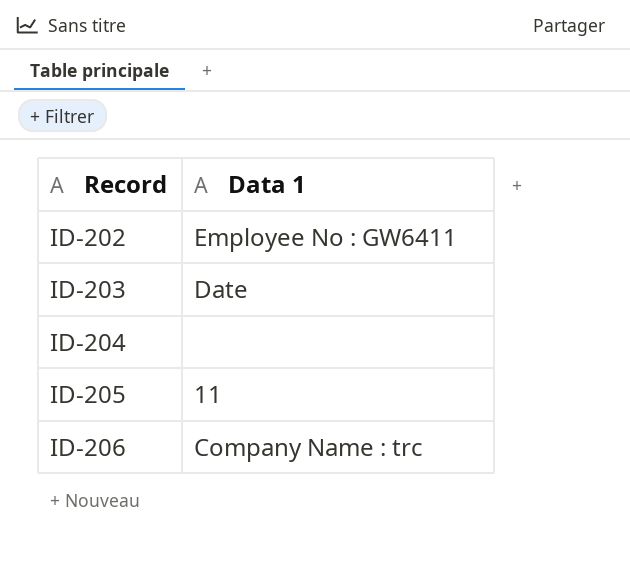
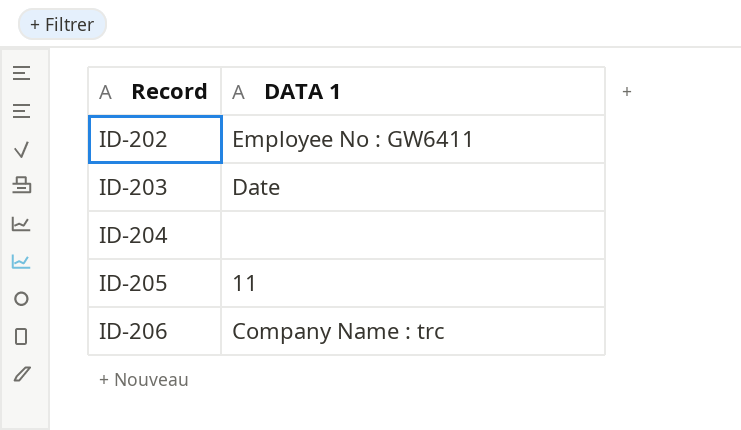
column name: Data 1 -> DATA 1

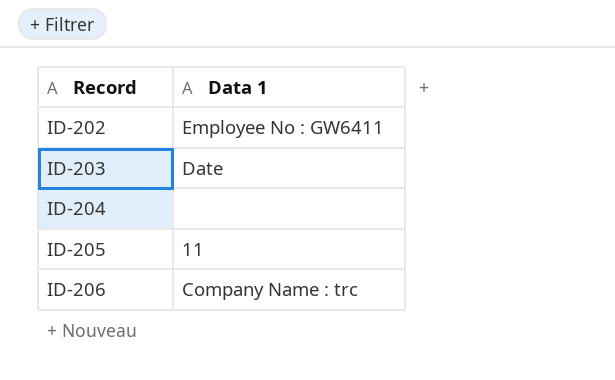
column name: DATA 1 -> Data 1

